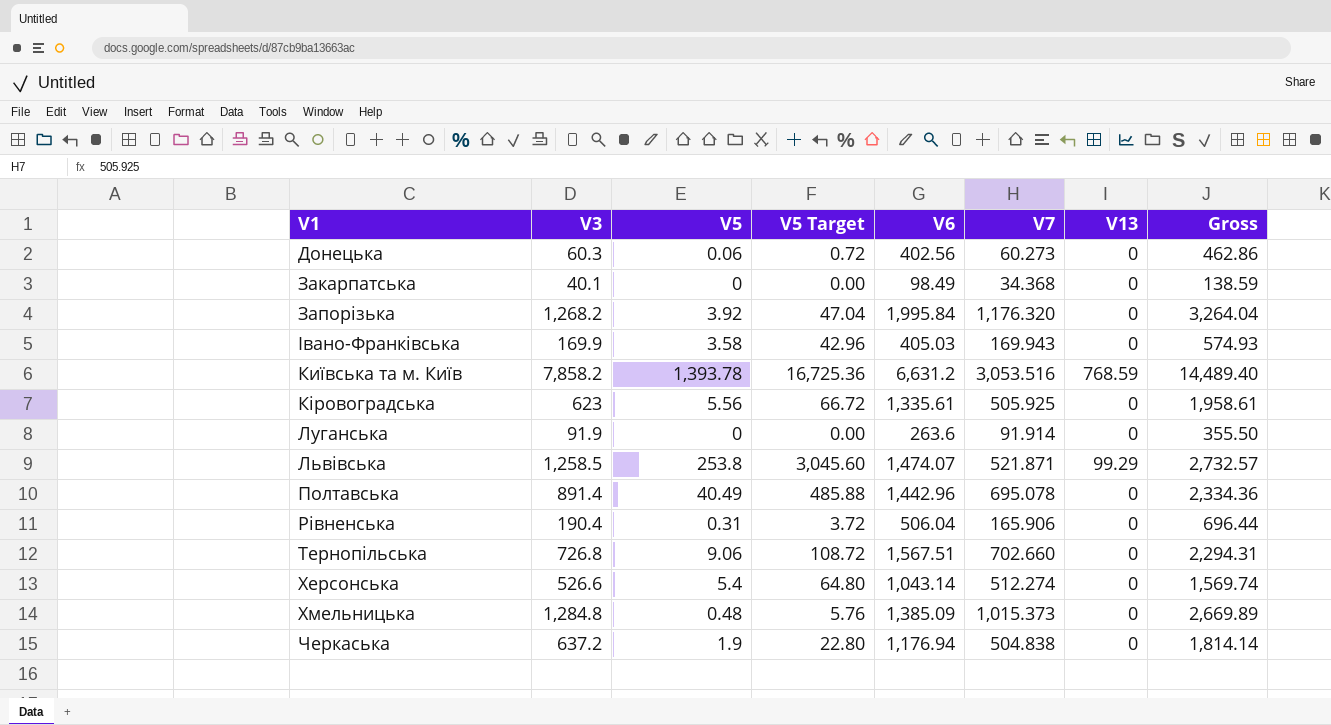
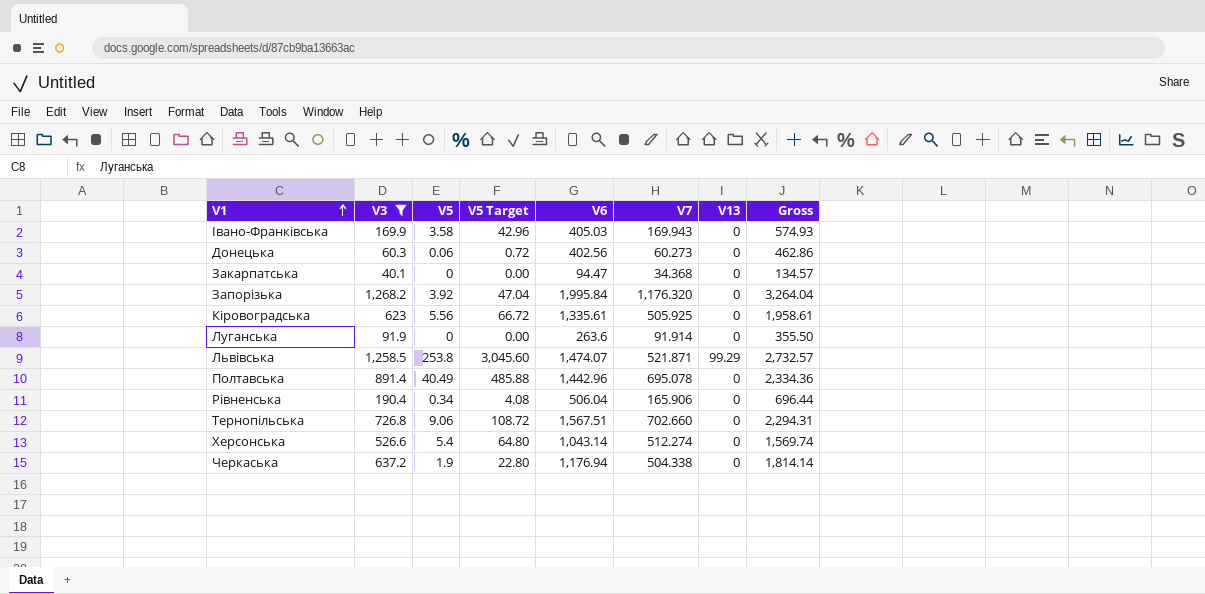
filter: none -> V3 <= 1,268.2
row order: none -> V1 ascending
Закарпатська | V6: 98.49 -> 94.47
Закарпатська | Gross: 138.59 -> 134.57
Рiвненська | V5: 0.31 -> 0.34
Рiвненська | V5 Target: 3.72 -> 4.08
Черкаська | V7: 504.838 -> 504.338

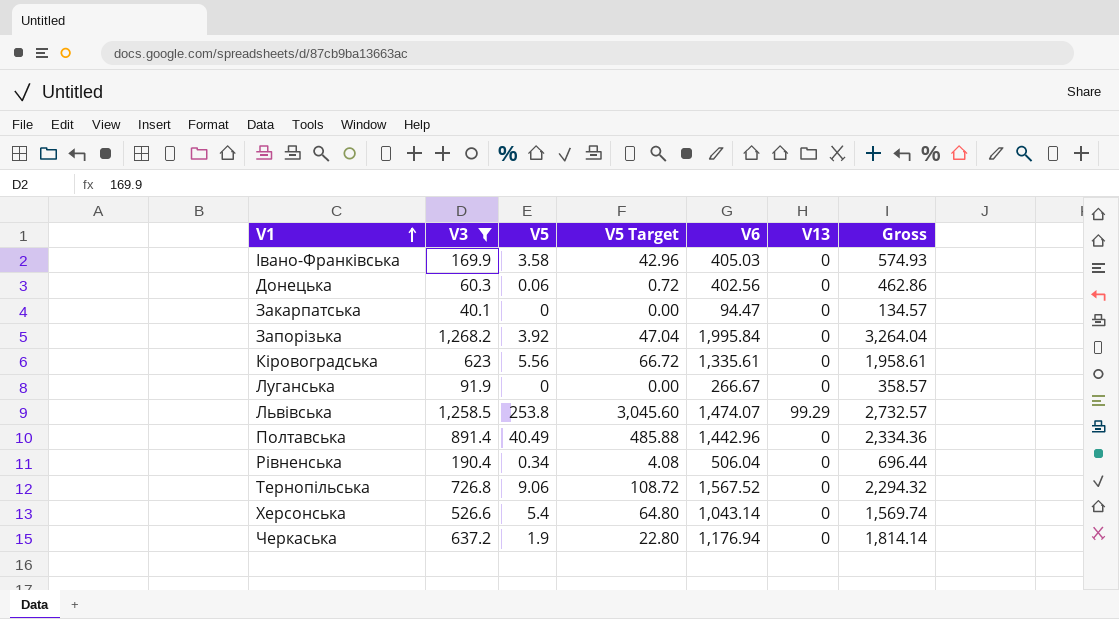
column V7 | position: 6 -> none
Луганська | V6: 263.6 -> 266.67
Луганська | Gross: 355.50 -> 358.57
Тернопiльська | V6: 1,567.51 -> 1,567.52
Тернопiльська | Gross: 2,294.31 -> 2,294.32

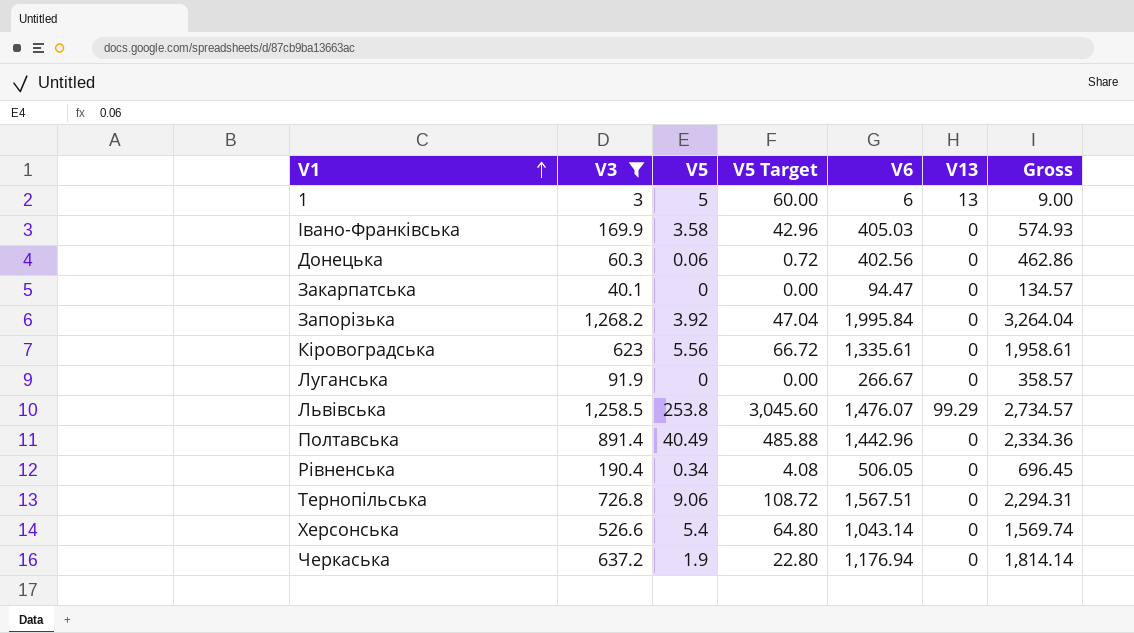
row 1: none -> 3 | 5 | 60.00 | 6 | 13 | 9.00
Львiвська | V6: 1,474.07 -> 1,476.07
Львiвська | Gross: 2,732.57 -> 2,734.57
Рiвненська | V6: 506.04 -> 506.05
Рiвненська | Gross: 696.44 -> 696.45
Тернопiльська | V6: 1,567.52 -> 1,567.51
Тернопiльська | Gross: 2,294.32 -> 2,294.31

